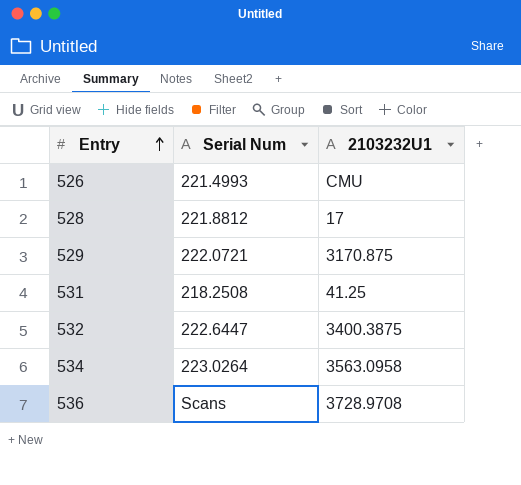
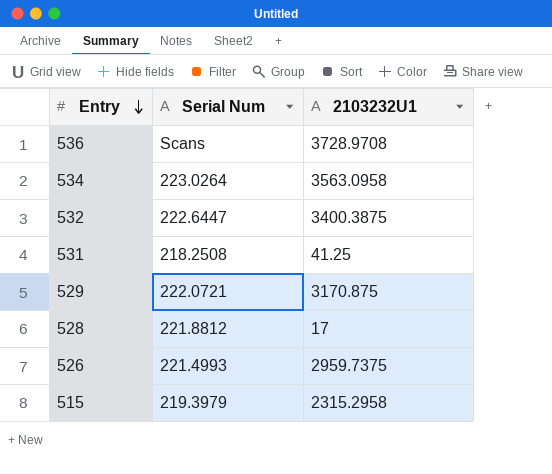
row order: Entry ascending -> Entry descending
526 | 2103232U1: CMU -> 2959.7375
row 515: none -> 219.3979 | 2315.2958

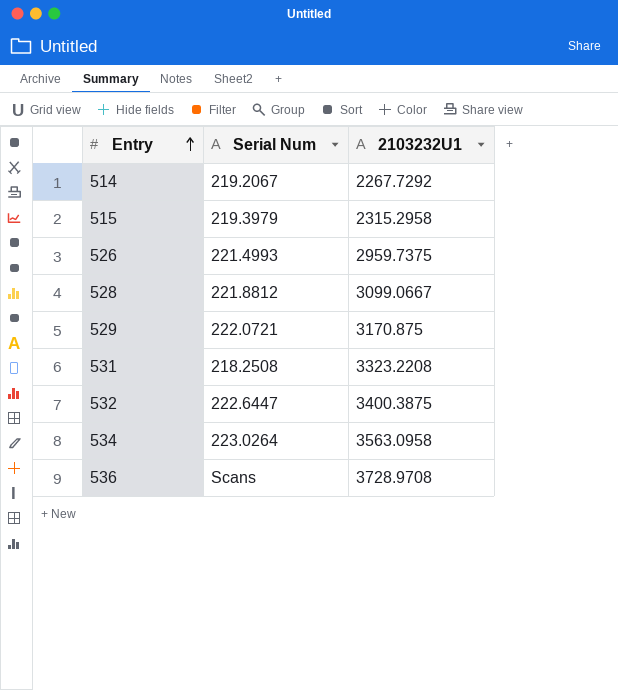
row order: Entry descending -> Entry ascending
row 514: none -> 219.2067 | 2267.7292
528 | 2103232U1: 17 -> 3099.0667
531 | 2103232U1: 41.25 -> 3323.2208

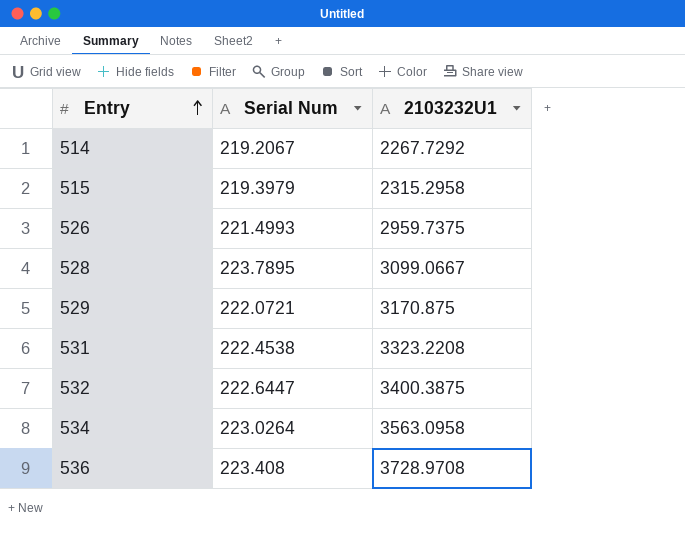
528 | Serial Num: 221.8812 -> 223.7895
531 | Serial Num: 218.2508 -> 222.4538
536 | Serial Num: Scans -> 223.408

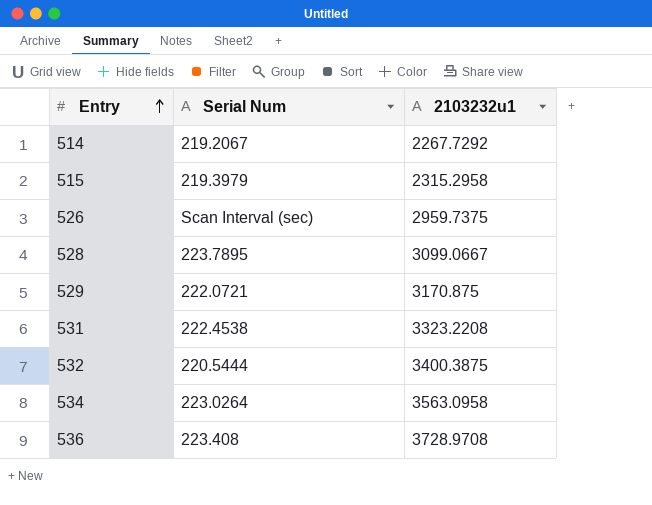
column name: 2103232U1 -> 2103232u1
526 | Serial Num: 221.4993 -> Scan Interval (sec)
532 | Serial Num: 222.6447 -> 220.5444

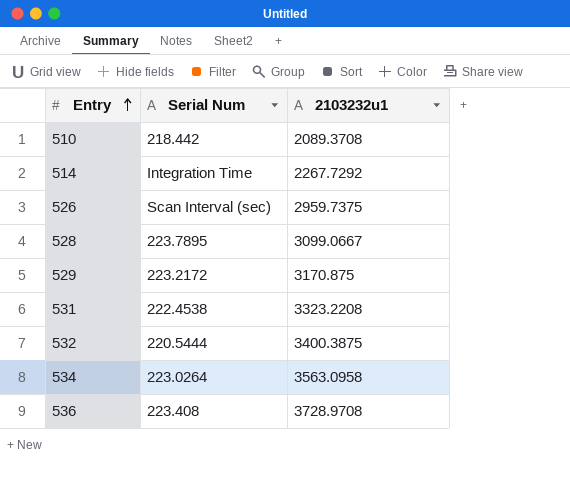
row 515: 219.3979 | 2315.2958 -> none
row 510: none -> 218.442 | 2089.3708
514 | Serial Num: 219.2067 -> Integration Time
529 | Serial Num: 222.0721 -> 223.2172

